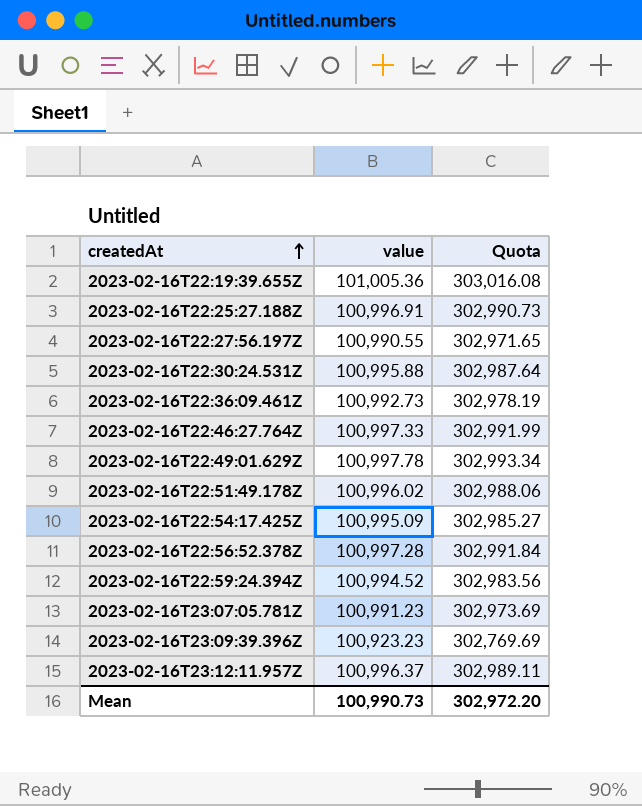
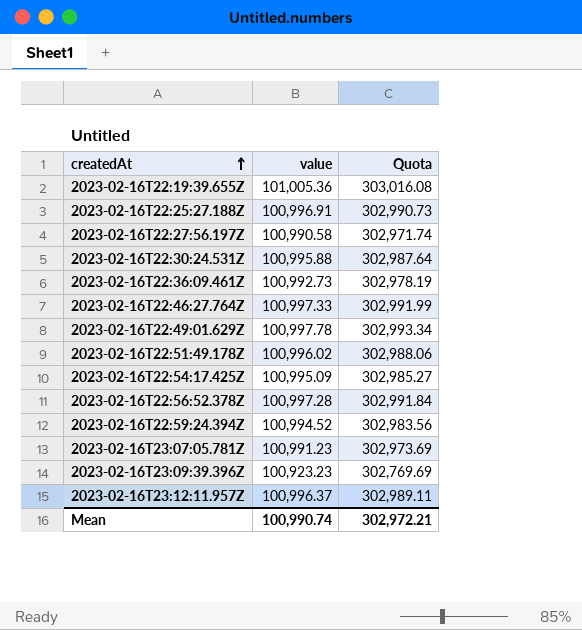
2023-02-16T22:27:56.197Z | value: 100,990.55 -> 100,990.58
2023-02-16T22:27:56.197Z | Quota: 302,971.65 -> 302,971.74
Mean | value: 100,990.73 -> 100,990.74
Mean | Quota: 302,972.20 -> 302,972.21

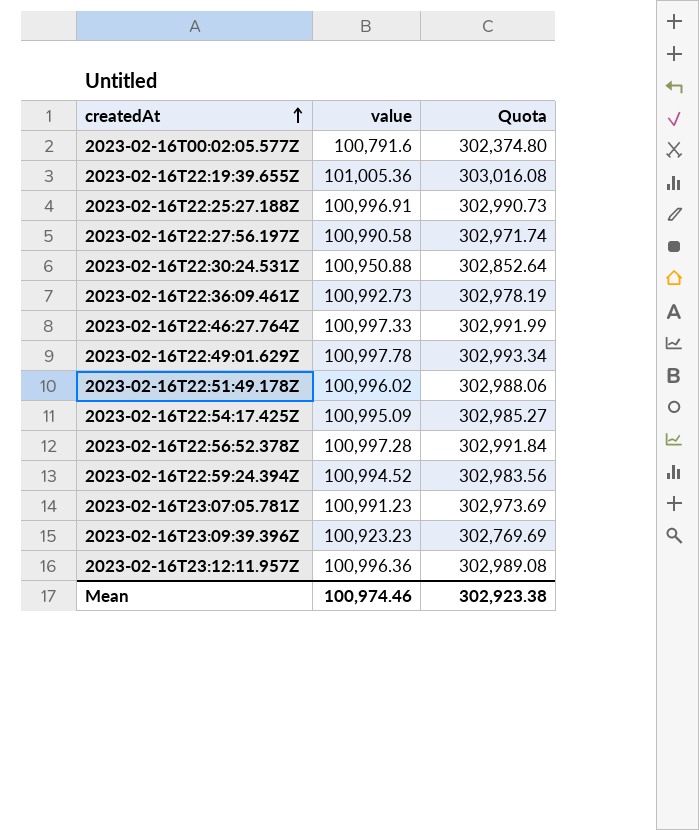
row 2023-02-16T00:02:05.577Z: none -> 100,791.6 | 302,374.80
2023-02-16T22:30:24.531Z | value: 100,995.88 -> 100,950.88
2023-02-16T22:30:24.531Z | Quota: 302,987.64 -> 302,852.64
2023-02-16T23:12:11.957Z | value: 100,996.37 -> 100,996.36
2023-02-16T23:12:11.957Z | Quota: 302,989.11 -> 302,989.08
Mean | value: 100,990.74 -> 100,974.46
Mean | Quota: 302,972.21 -> 302,923.38

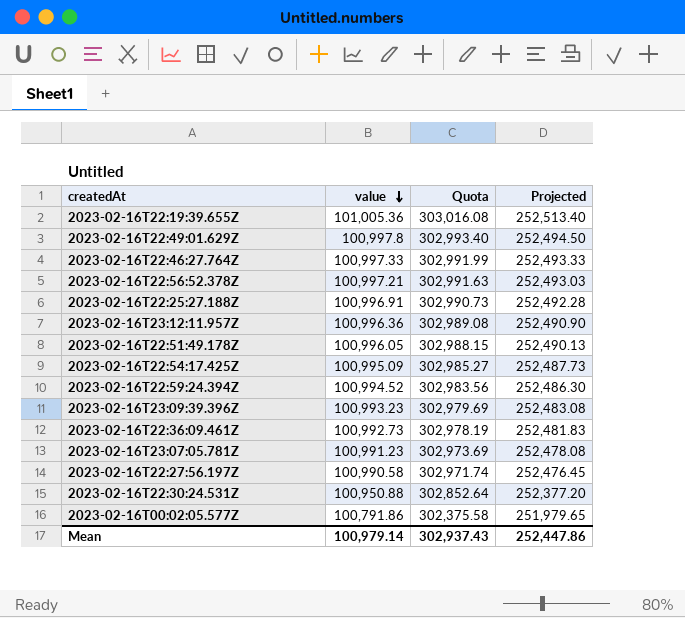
row order: createdAt ascending -> value descending
column Projected | formula: none -> [value] * 2.5
2023-02-16T22:49:01.629Z | value: 100,997.78 -> 100,997.8
2023-02-16T22:49:01.629Z | Quota: 302,993.34 -> 302,993.40
2023-02-16T22:56:52.378Z | value: 100,997.28 -> 100,997.21
2023-02-16T22:56:52.378Z | Quota: 302,991.84 -> 302,991.63
2023-02-16T22:51:49.178Z | value: 100,996.02 -> 100,996.05
2023-02-16T22:51:49.178Z | Quota: 302,988.06 -> 302,988.15
2023-02-16T23:09:39.396Z | value: 100,923.23 -> 100,993.23
2023-02-16T23:09:39.396Z | Quota: 302,769.69 -> 302,979.69
2023-02-16T00:02:05.577Z | value: 100,791.6 -> 100,791.86
2023-02-16T00:02:05.577Z | Quota: 302,374.80 -> 302,375.58
Mean | value: 100,974.46 -> 100,979.14
Mean | Quota: 302,923.38 -> 302,937.43

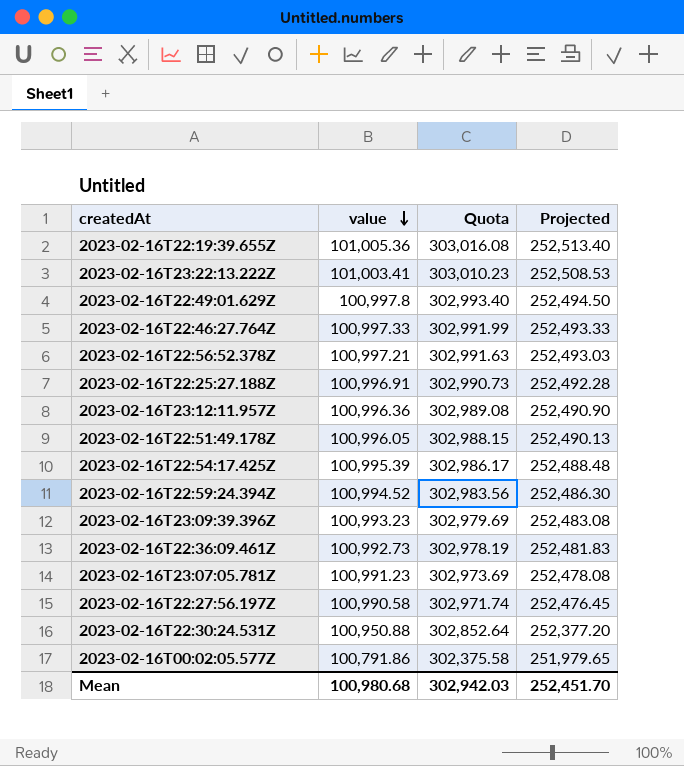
row 2023-02-16T23:22:13.222Z: none -> 101,003.41 | 303,010.23 | 252,508.53
2023-02-16T22:54:17.425Z | value: 100,995.09 -> 100,995.39
2023-02-16T22:54:17.425Z | Quota: 302,985.27 -> 302,986.17
2023-02-16T22:54:17.425Z | Projected: 252,487.73 -> 252,488.48
Mean | value: 100,979.14 -> 100,980.68
Mean | Quota: 302,937.43 -> 302,942.03
Mean | Projected: 252,447.86 -> 252,451.70

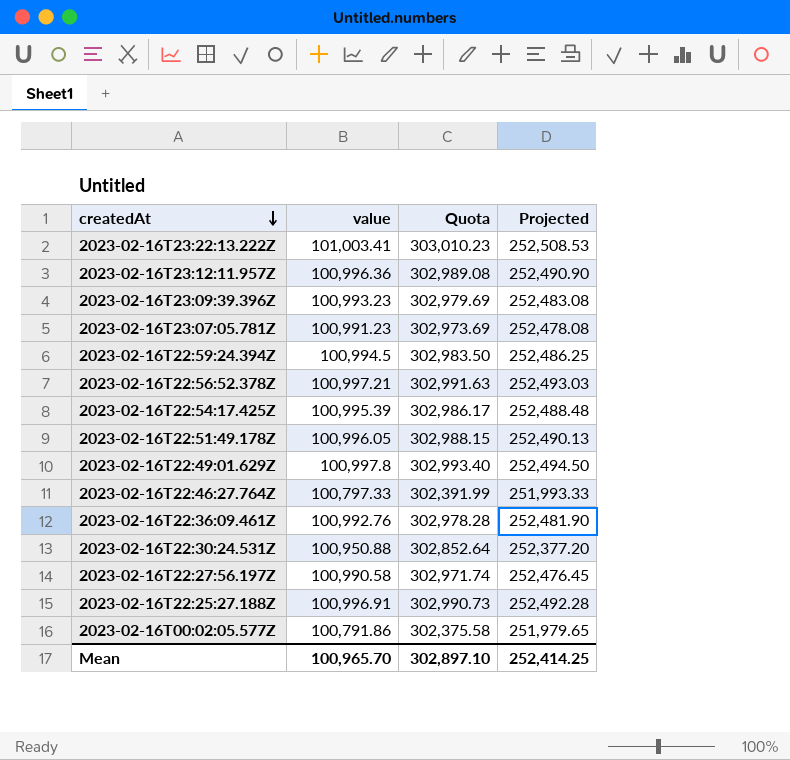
row order: value descending -> createdAt descending
row 2023-02-16T22:19:39.655Z: 101,005.36 | 303,016.08 | 252,513.40 -> none
2023-02-16T22:59:24.394Z | value: 100,994.52 -> 100,994.5
2023-02-16T22:59:24.394Z | Quota: 302,983.56 -> 302,983.50
2023-02-16T22:59:24.394Z | Projected: 252,486.30 -> 252,486.25
2023-02-16T22:46:27.764Z | value: 100,997.33 -> 100,797.33
2023-02-16T22:46:27.764Z | Quota: 302,991.99 -> 302,391.99
2023-02-16T22:46:27.764Z | Projected: 252,493.33 -> 251,993.33
2023-02-16T22:36:09.461Z | value: 100,992.73 -> 100,992.76
2023-02-16T22:36:09.461Z | Quota: 302,978.19 -> 302,978.28
2023-02-16T22:36:09.461Z | Projected: 252,481.83 -> 252,481.90
Mean | value: 100,980.68 -> 100,965.70
Mean | Quota: 302,942.03 -> 302,897.10
Mean | Projected: 252,451.70 -> 252,414.25

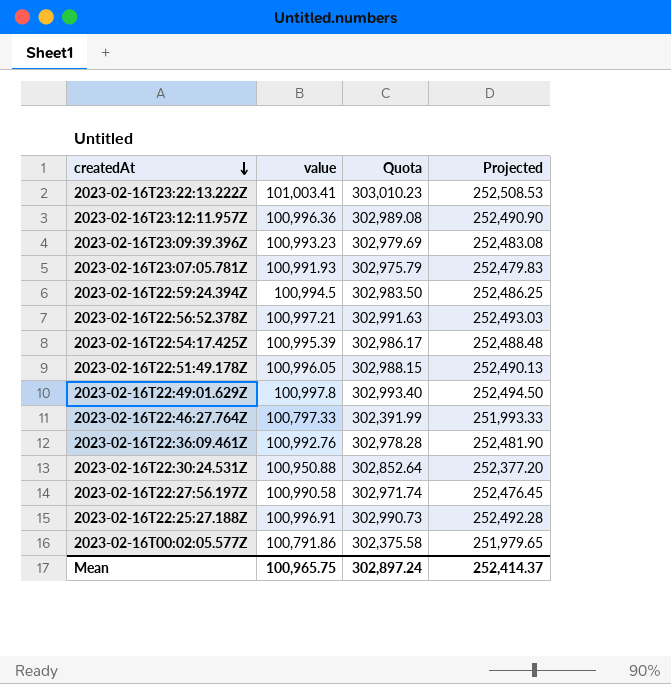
2023-02-16T23:07:05.781Z | value: 100,991.23 -> 100,991.93
2023-02-16T23:07:05.781Z | Quota: 302,973.69 -> 302,975.79
2023-02-16T23:07:05.781Z | Projected: 252,478.08 -> 252,479.83
Mean | value: 100,965.70 -> 100,965.75
Mean | Quota: 302,897.10 -> 302,897.24
Mean | Projected: 252,414.25 -> 252,414.37

